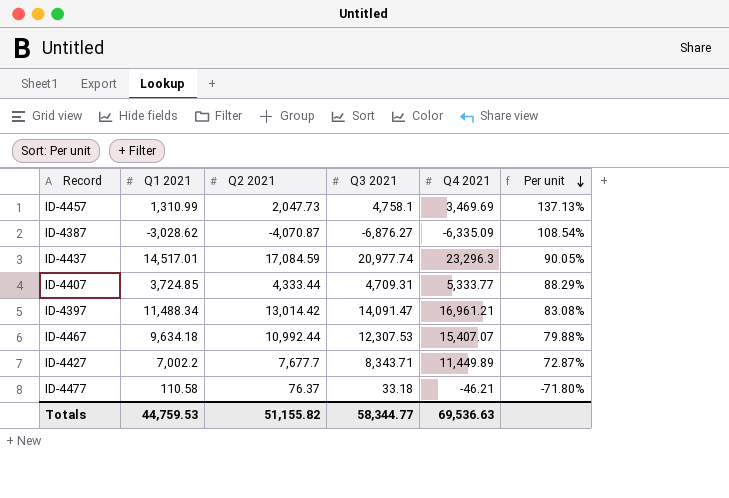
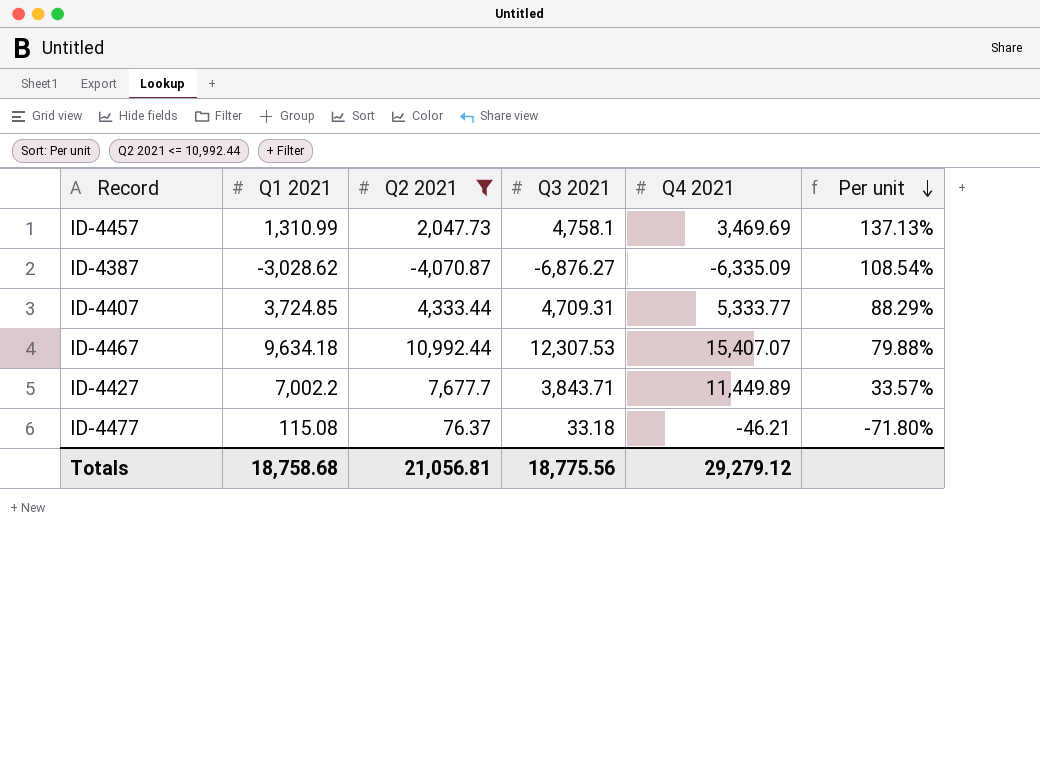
filter: none -> Q2 2021 <= 10,992.44
ID-4427 | Q3 2021: 8,343.71 -> 3,843.71
ID-4427 | Per unit: 72.87% -> 33.57%
ID-4477 | Q1 2021: 110.58 -> 115.08
Totals | Q1 2021: 44,759.53 -> 18,758.68
Totals | Q2 2021: 51,155.82 -> 21,056.81
Totals | Q3 2021: 58,344.77 -> 18,775.56
Totals | Q4 2021: 69,536.63 -> 29,279.12

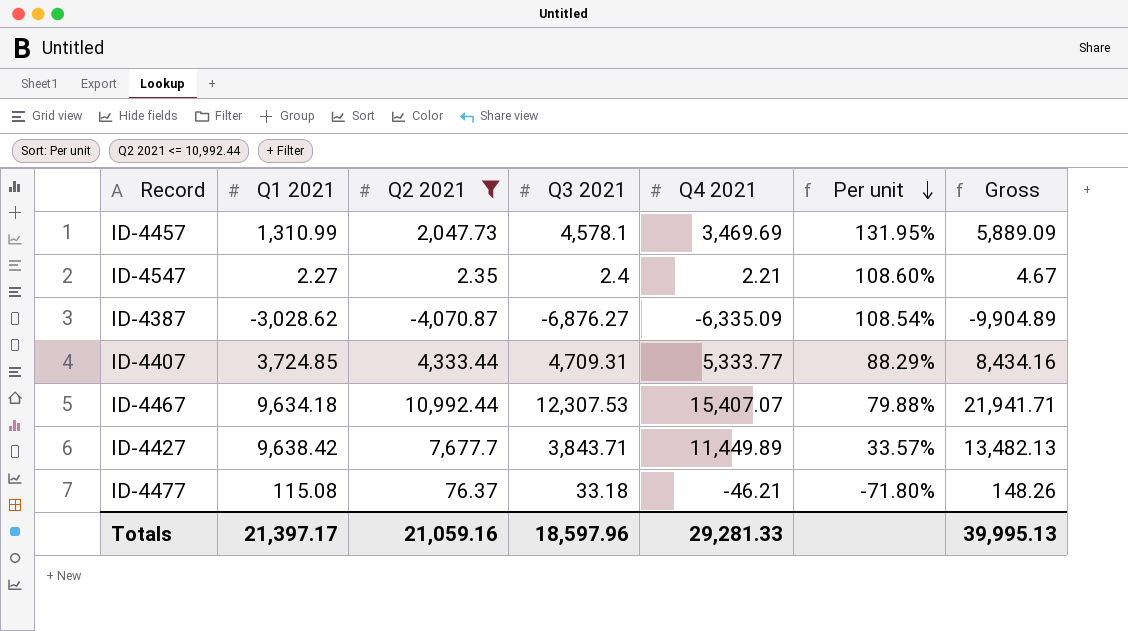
column Gross | formula: none -> [Q1 2021] + [Q3 2021]
ID-4457 | Q3 2021: 4,758.1 -> 4,578.1
ID-4457 | Per unit: 137.13% -> 131.95%
row ID-4547: none -> 2.27 | 2.35 | 2.4 | 2.21 | 108.60% | 4.67
ID-4427 | Q1 2021: 7,002.2 -> 9,638.42
Totals | Q1 2021: 18,758.68 -> 21,397.17
Totals | Q2 2021: 21,056.81 -> 21,059.16
Totals | Q3 2021: 18,775.56 -> 18,597.96
Totals | Q4 2021: 29,279.12 -> 29,281.33

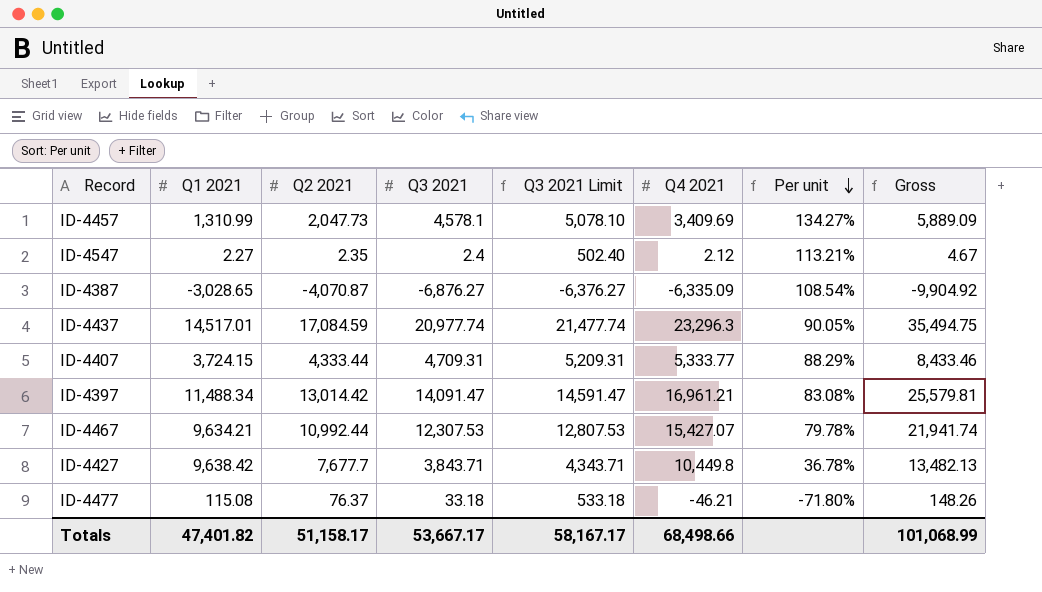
filter: Q2 2021 <= 10,992.44 -> none
column Q3 2021 Limit | formula: none -> [Q3 2021] + 500
ID-4457 | Q4 2021: 3,469.69 -> 3,409.69
ID-4457 | Per unit: 131.95% -> 134.27%
ID-4547 | Q4 2021: 2.21 -> 2.12
ID-4547 | Per unit: 108.60% -> 113.21%
ID-4387 | Q1 2021: -3,028.62 -> -3,028.65
ID-4387 | Gross: -9,904.89 -> -9,904.92
ID-4407 | Q1 2021: 3,724.85 -> 3,724.15
ID-4407 | Gross: 8,434.16 -> 8,433.46
ID-4467 | Q1 2021: 9,634.18 -> 9,634.21
ID-4467 | Q4 2021: 15,407.07 -> 15,427.07
ID-4467 | Per unit: 79.88% -> 79.78%
ID-4467 | Gross: 21,941.71 -> 21,941.74
ID-4427 | Q4 2021: 11,449.89 -> 10,449.8
ID-4427 | Per unit: 33.57% -> 36.78%
Totals | Q1 2021: 21,397.17 -> 47,401.82
Totals | Q2 2021: 21,059.16 -> 51,158.17
Totals | Q3 2021: 18,597.96 -> 53,667.17
Totals | Q4 2021: 29,281.33 -> 68,498.66
Totals | Gross: 39,995.13 -> 101,068.99

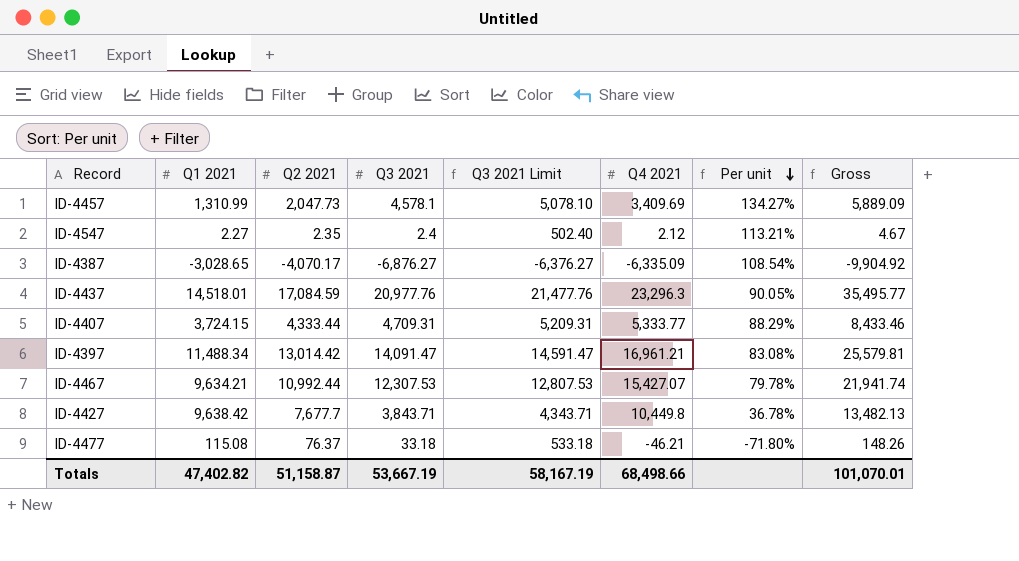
ID-4387 | Q2 2021: -4,070.87 -> -4,070.17
ID-4437 | Q1 2021: 14,517.01 -> 14,518.01
ID-4437 | Q3 2021: 20,977.74 -> 20,977.76
ID-4437 | Q3 2021 Limit: 21,477.74 -> 21,477.76
ID-4437 | Gross: 35,494.75 -> 35,495.77
Totals | Q1 2021: 47,401.82 -> 47,402.82
Totals | Q2 2021: 51,158.17 -> 51,158.87
Totals | Q3 2021: 53,667.17 -> 53,667.19
Totals | Q3 2021 Limit: 58,167.17 -> 58,167.19
Totals | Gross: 101,068.99 -> 101,070.01

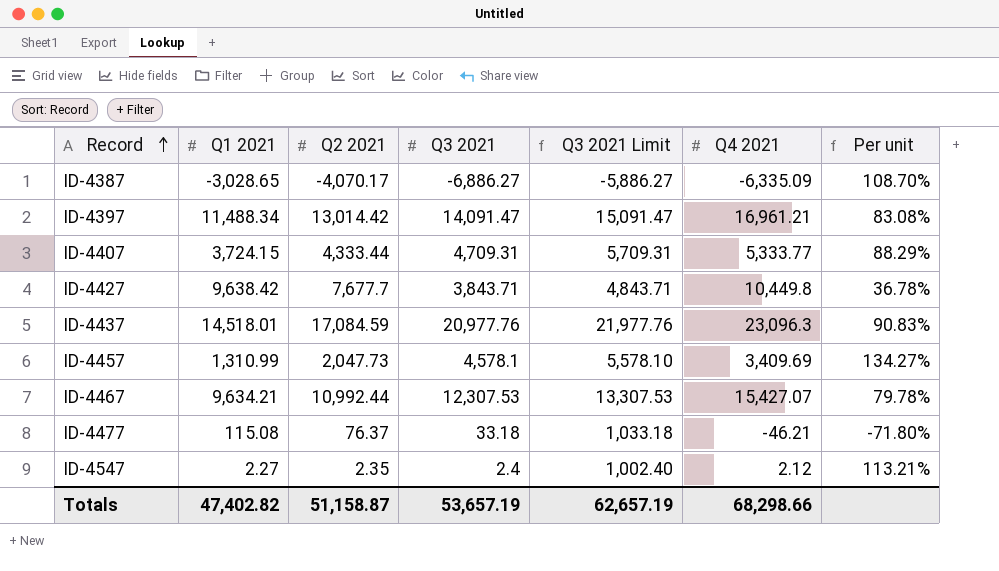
row order: Per unit descending -> Record ascending
column Gross | formula: [Q1 2021] + [Q3 2021] -> none
column Q3 2021 Limit | formula: [Q3 2021] + 500 -> [Q3 2021] + 1000
ID-4387 | Q3 2021: -6,876.27 -> -6,886.27
ID-4387 | Per unit: 108.54% -> 108.70%
ID-4437 | Q4 2021: 23,296.3 -> 23,096.3
ID-4437 | Per unit: 90.05% -> 90.83%
Totals | Q3 2021: 53,667.19 -> 53,657.19
Totals | Q3 2021 Limit: 58,167.19 -> 62,657.19
Totals | Q4 2021: 68,498.66 -> 68,298.66

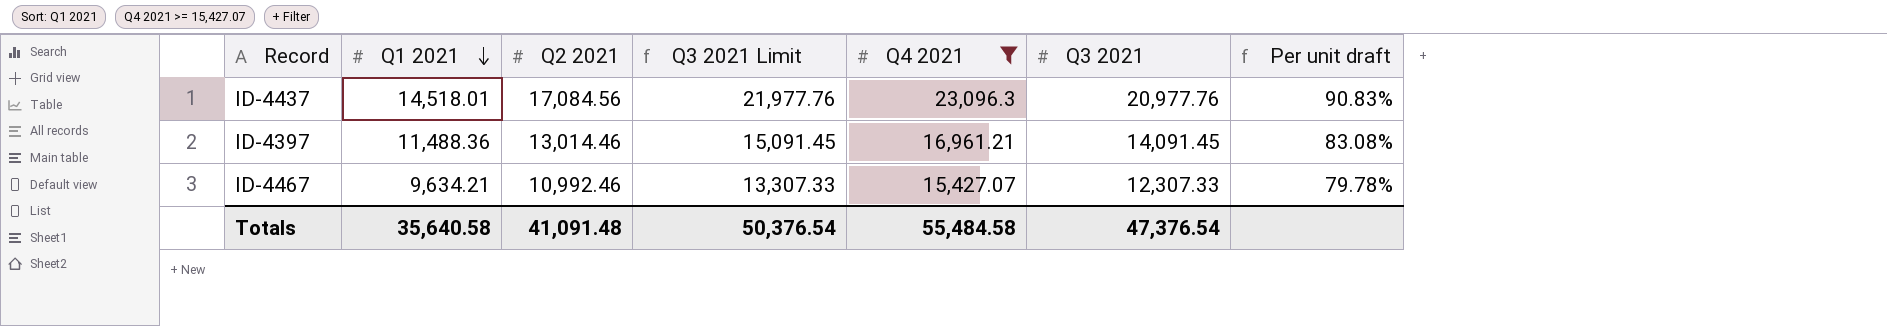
filter: none -> Q4 2021 >= 15,427.07
row order: Record ascending -> Q1 2021 descending
column Q3 2021 | position: 4 -> 6
column name: Per unit -> Per unit draft
ID-4437 | Q2 2021: 17,084.59 -> 17,084.56
ID-4397 | Q1 2021: 11,488.34 -> 11,488.36
ID-4397 | Q2 2021: 13,014.42 -> 13,014.46
ID-4397 | Q3 2021 Limit: 15,091.47 -> 15,091.45
ID-4397 | Q3 2021: 14,091.47 -> 14,091.45
ID-4467 | Q2 2021: 10,992.44 -> 10,992.46
ID-4467 | Q3 2021 Limit: 13,307.53 -> 13,307.33
ID-4467 | Q3 2021: 12,307.53 -> 12,307.33
Totals | Q1 2021: 47,402.82 -> 35,640.58
Totals | Q2 2021: 51,158.87 -> 41,091.48
Totals | Q3 2021 Limit: 62,657.19 -> 50,376.54
Totals | Q4 2021: 68,298.66 -> 55,484.58
Totals | Q3 2021: 53,657.19 -> 47,376.54

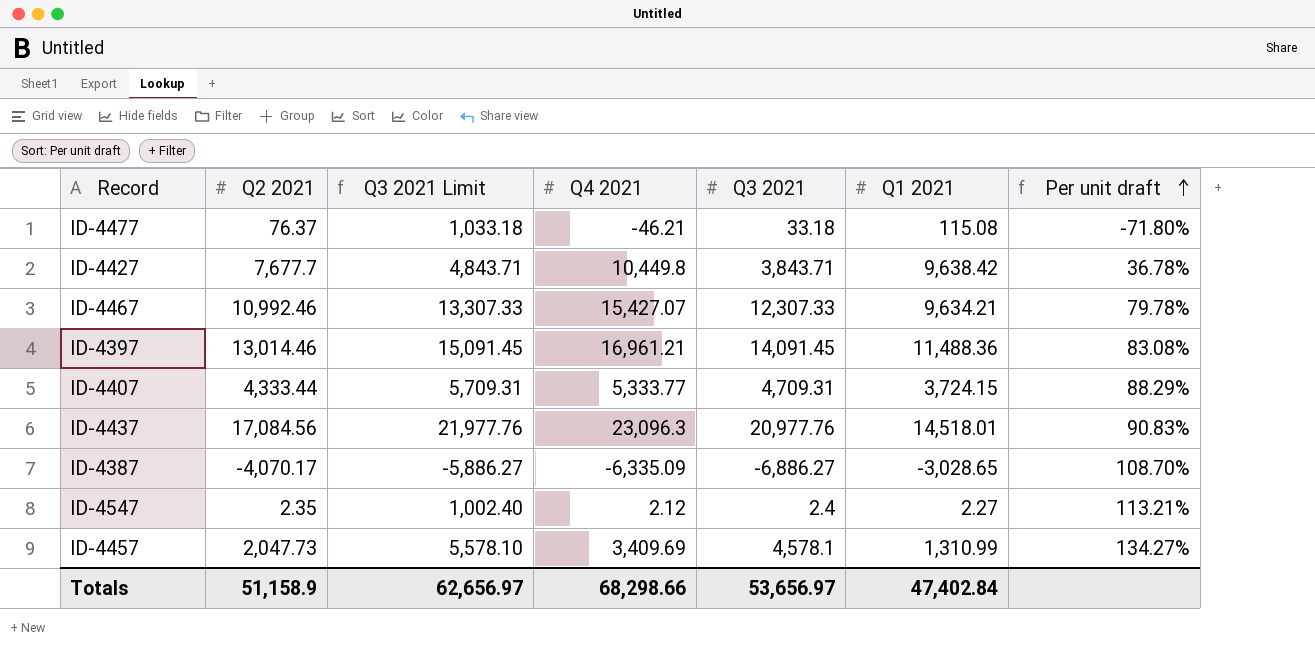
filter: Q4 2021 >= 15,427.07 -> none
row order: Q1 2021 descending -> Per unit draft ascending
column Q1 2021 | position: 2 -> 6
Totals | Q2 2021: 41,091.48 -> 51,158.9
Totals | Q3 2021 Limit: 50,376.54 -> 62,656.97
Totals | Q4 2021: 55,484.58 -> 68,298.66
Totals | Q3 2021: 47,376.54 -> 53,656.97
Totals | Q1 2021: 35,640.58 -> 47,402.84

